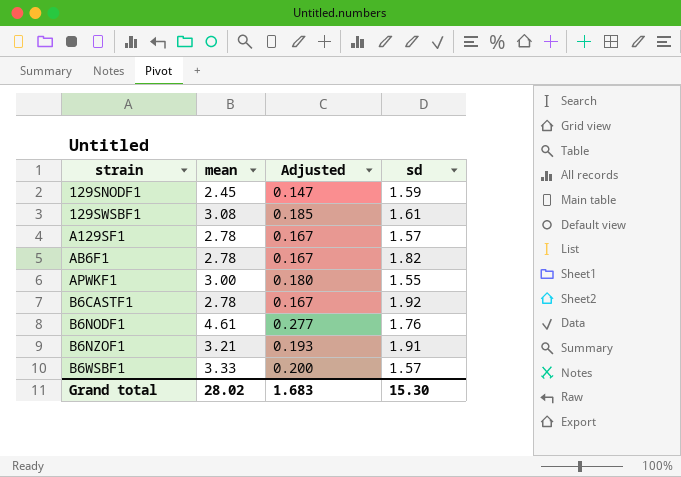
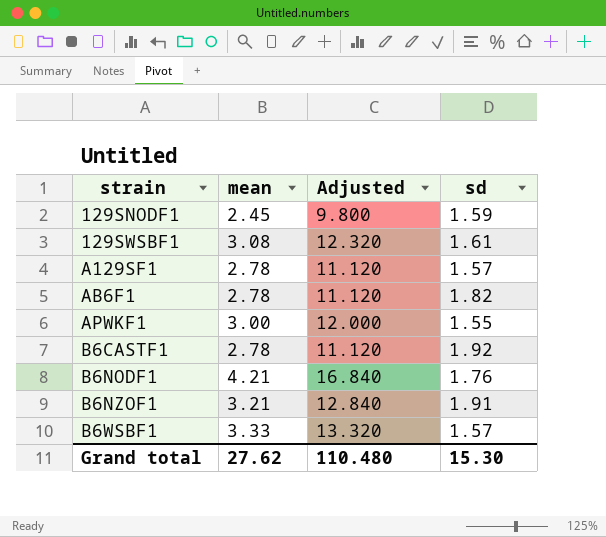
column Adjusted | formula: [mean] * 0.06 -> [mean] * 4
B6NODF1 | mean: 4.61 -> 4.21
Grand total | mean: 28.02 -> 27.62
Grand total | Adjusted: 1.683 -> 110.480

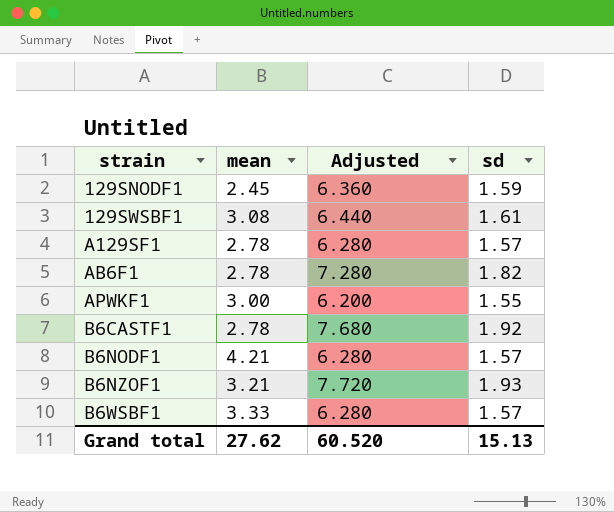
column Adjusted | formula: [mean] * 4 -> [sd] * 4
B6NODF1 | sd: 1.76 -> 1.57
B6NZOF1 | sd: 1.91 -> 1.93
Grand total | Adjusted: 110.480 -> 60.520
Grand total | sd: 15.30 -> 15.13

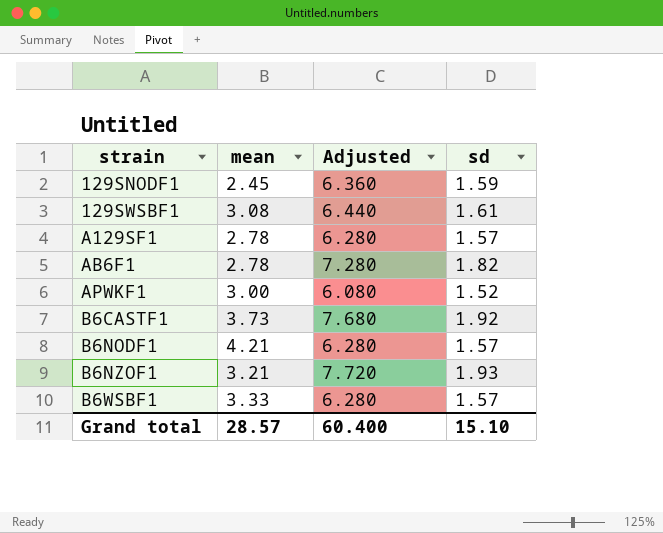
APWKF1 | Adjusted: 6.200 -> 6.080
APWKF1 | sd: 1.55 -> 1.52
B6CASTF1 | mean: 2.78 -> 3.73
Grand total | mean: 27.62 -> 28.57
Grand total | Adjusted: 60.520 -> 60.400
Grand total | sd: 15.13 -> 15.10

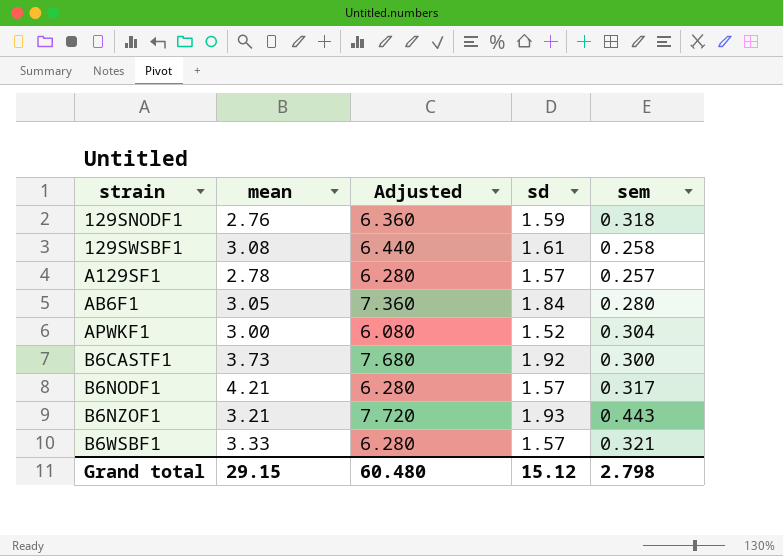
column sem | position: none -> 5
129SNODF1 | mean: 2.45 -> 2.76
AB6F1 | mean: 2.78 -> 3.05
AB6F1 | Adjusted: 7.280 -> 7.360
AB6F1 | sd: 1.82 -> 1.84
Grand total | mean: 28.57 -> 29.15
Grand total | Adjusted: 60.400 -> 60.480
Grand total | sd: 15.10 -> 15.12

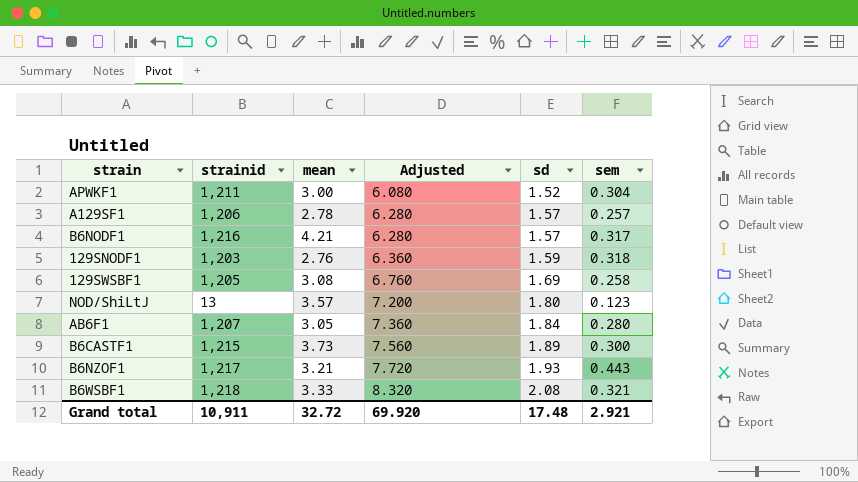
row order: strain ascending -> Adjusted ascending
column strainid | position: none -> 2
129SWSBF1 | Adjusted: 6.440 -> 6.760
129SWSBF1 | sd: 1.61 -> 1.69
row NOD/ShiLtJ: none -> 13 | 3.57 | 7.200 | 1.80 | 0.123
B6CASTF1 | Adjusted: 7.680 -> 7.560
B6CASTF1 | sd: 1.92 -> 1.89
B6WSBF1 | Adjusted: 6.280 -> 8.320
B6WSBF1 | sd: 1.57 -> 2.08
Grand total | mean: 29.15 -> 32.72
Grand total | Adjusted: 60.480 -> 69.920
Grand total | sd: 15.12 -> 17.48
Grand total | sem: 2.798 -> 2.921

